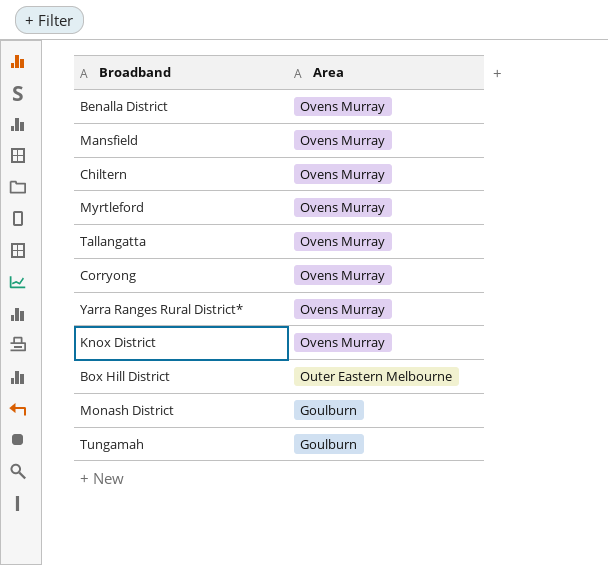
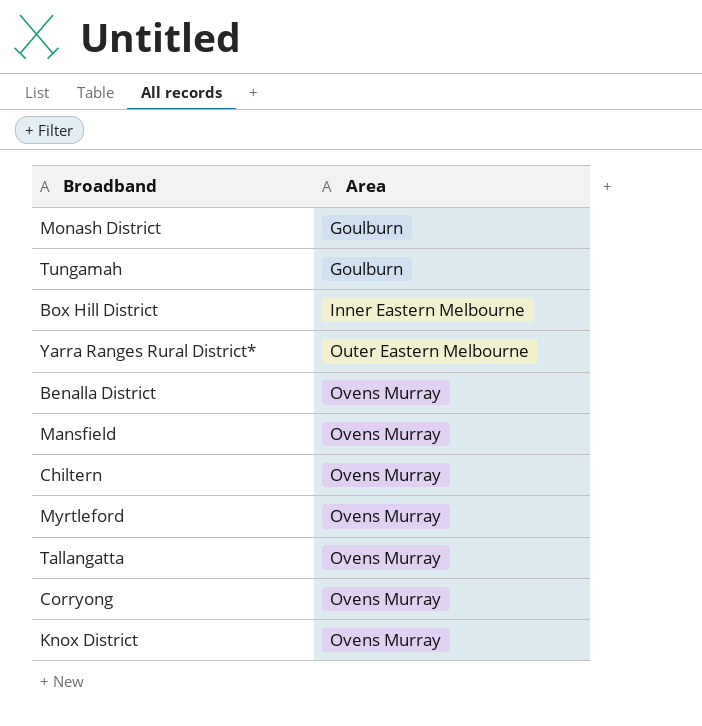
row order: Area descending -> Area ascending
Box Hill District | Area: Outer Eastern Melbourne -> Inner Eastern Melbourne
Yarra Ranges Rural District* | Area: Ovens Murray -> Outer Eastern Melbourne

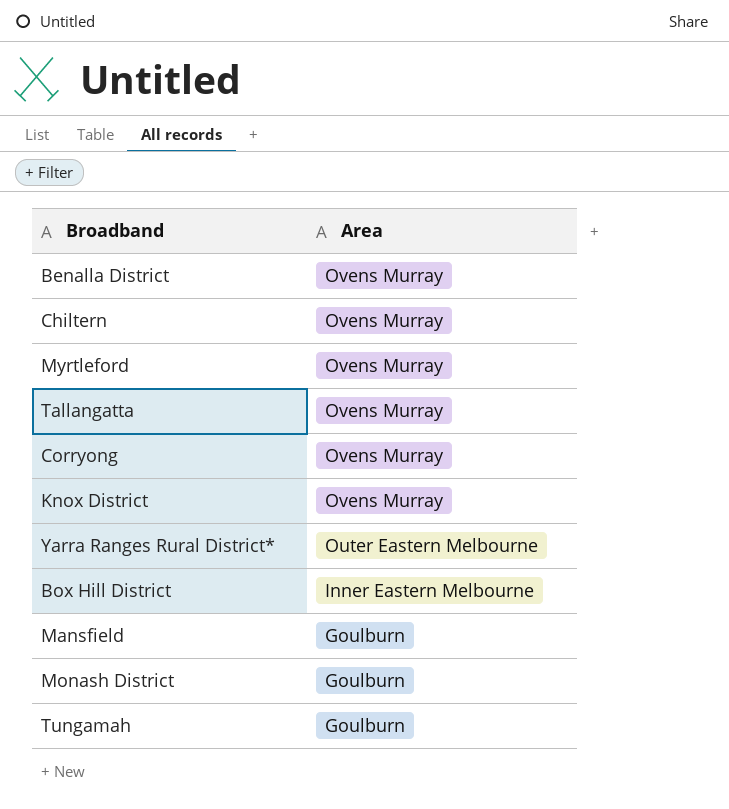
row order: Area ascending -> Area descending
Mansfield | Area: Ovens Murray -> Goulburn

